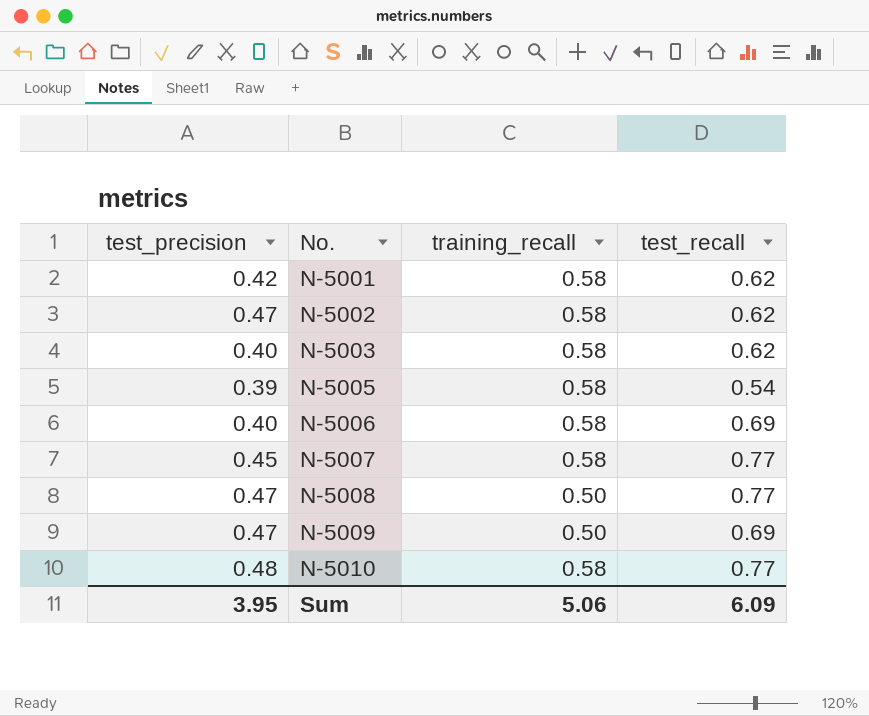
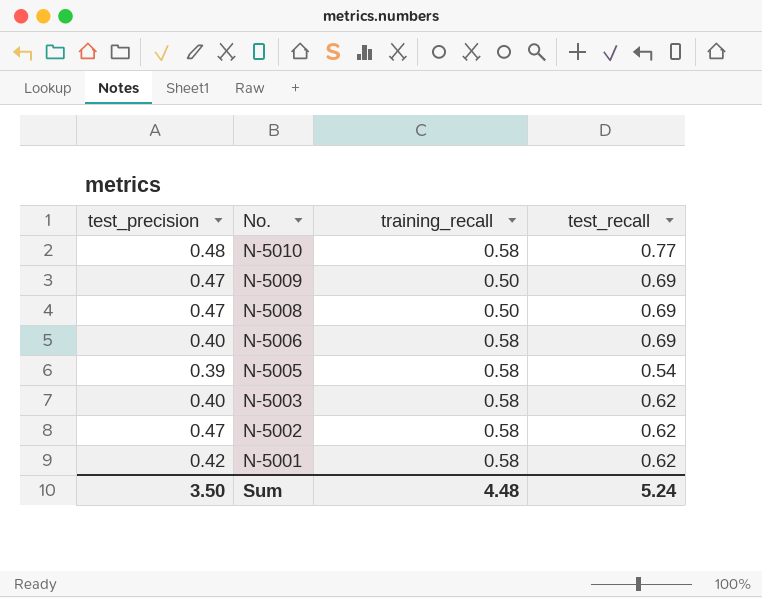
row order: No. ascending -> No. descending
row N-5007: 0.45 | 0.58 | 0.77 -> none
N-5008 | test_recall: 0.77 -> 0.69
Sum | test_precision: 3.95 -> 3.50
Sum | training_recall: 5.06 -> 4.48
Sum | test_recall: 6.09 -> 5.24

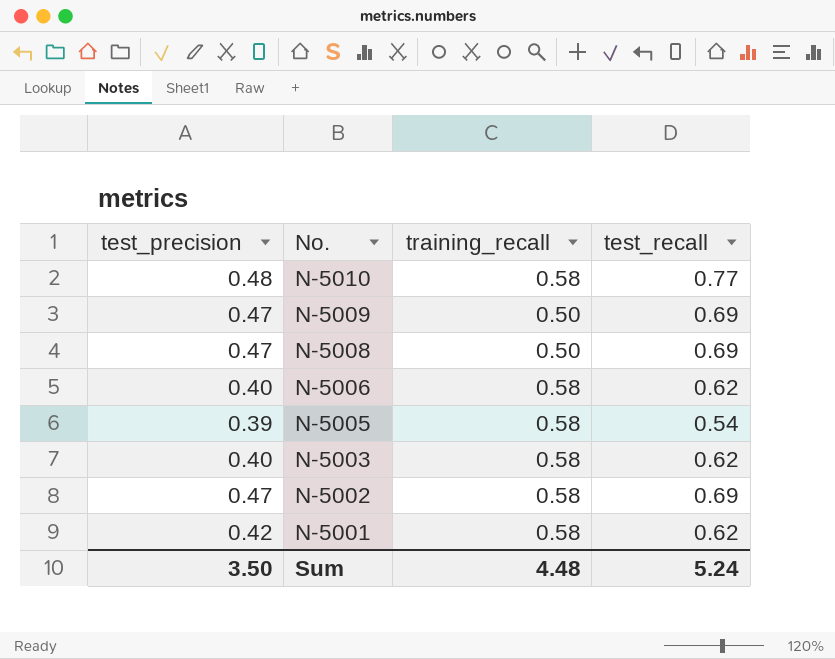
N-5006 | test_recall: 0.69 -> 0.62
N-5002 | test_recall: 0.62 -> 0.69

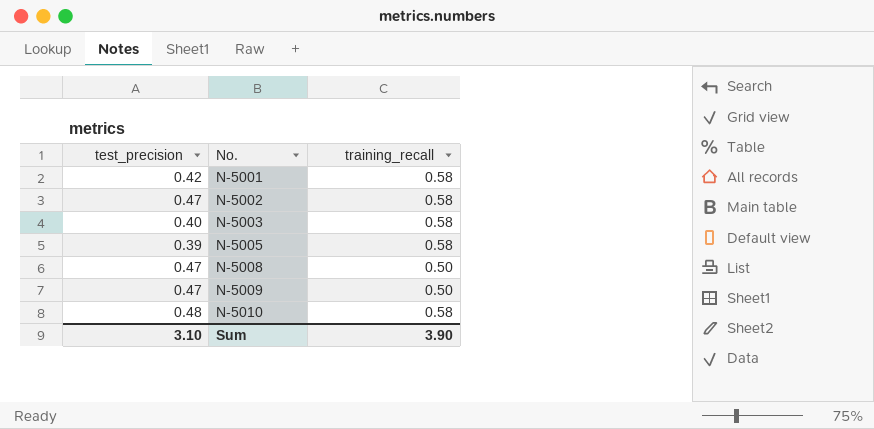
row order: No. descending -> No. ascending
column test_recall | position: 4 -> none
row N-5006: 0.40 | 0.58 | 0.62 -> none
Sum | test_precision: 3.50 -> 3.10
Sum | training_recall: 4.48 -> 3.90

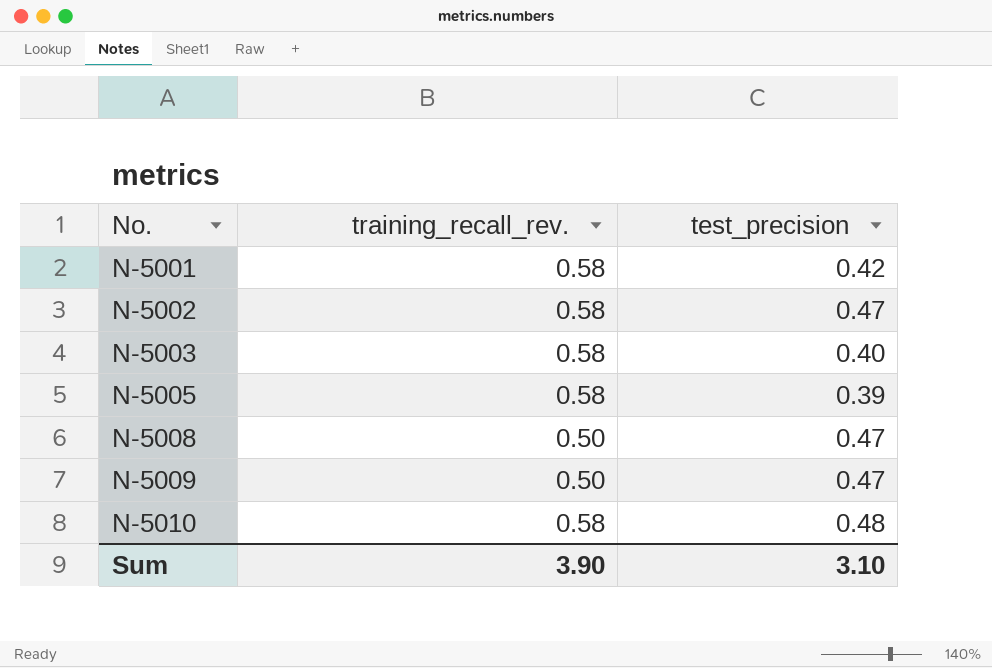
column name: training_recall -> training_recall_rev.
column test_precision | position: 1 -> 3

